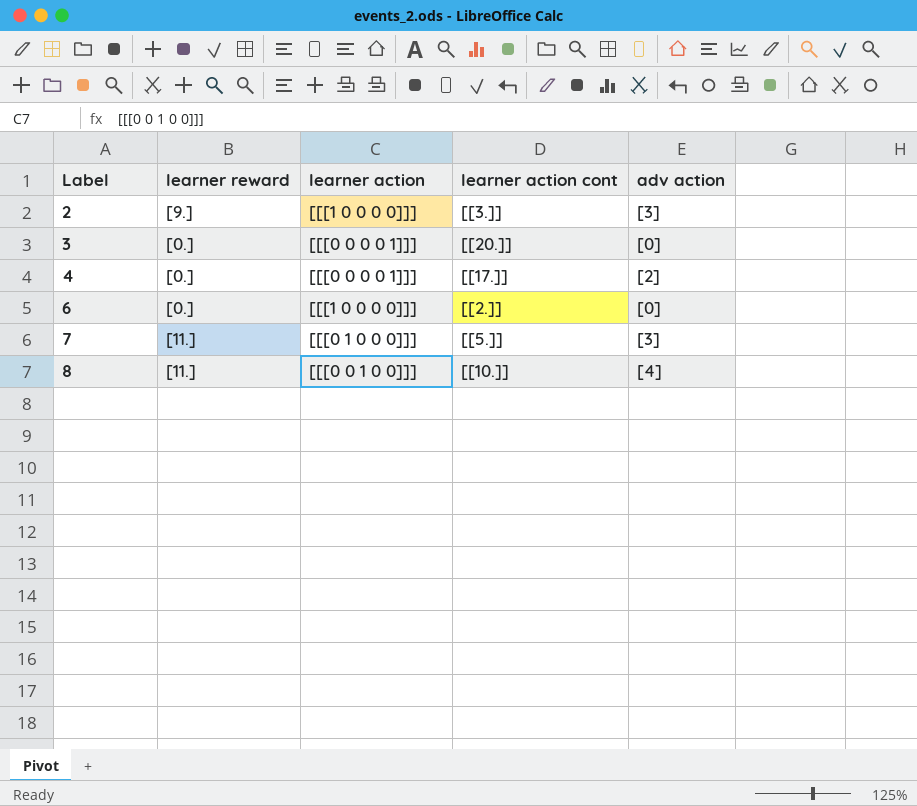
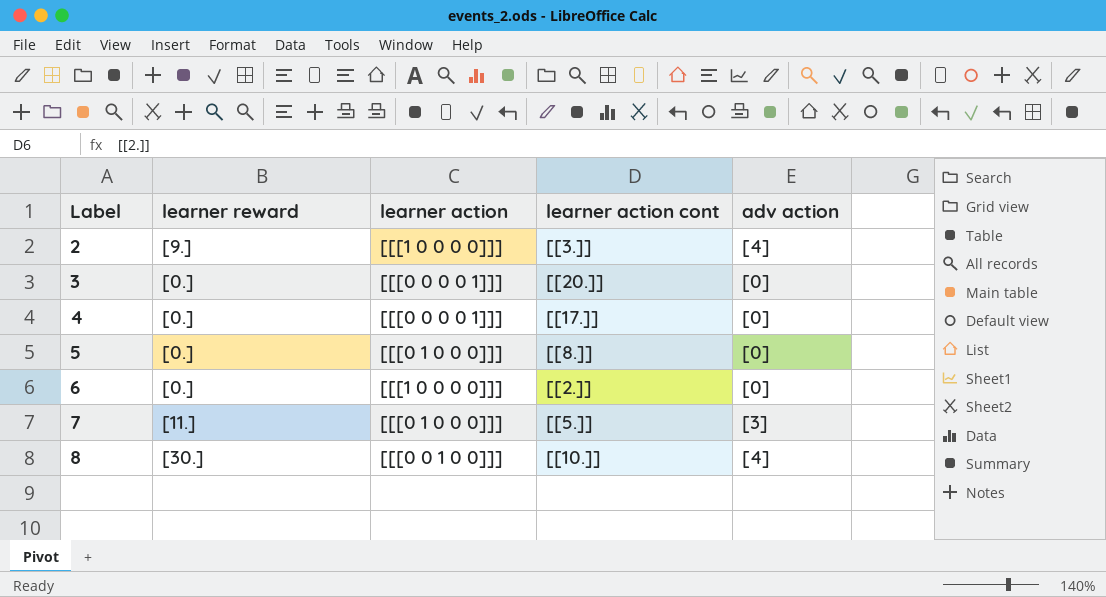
2 | adv action: [3] -> [4]
4 | adv action: [2] -> [0]
row 5: none -> [0.] | [[[0 1 0 0 0]]] | [[8.]] | [0]
8 | learner reward: [11.] -> [30.]

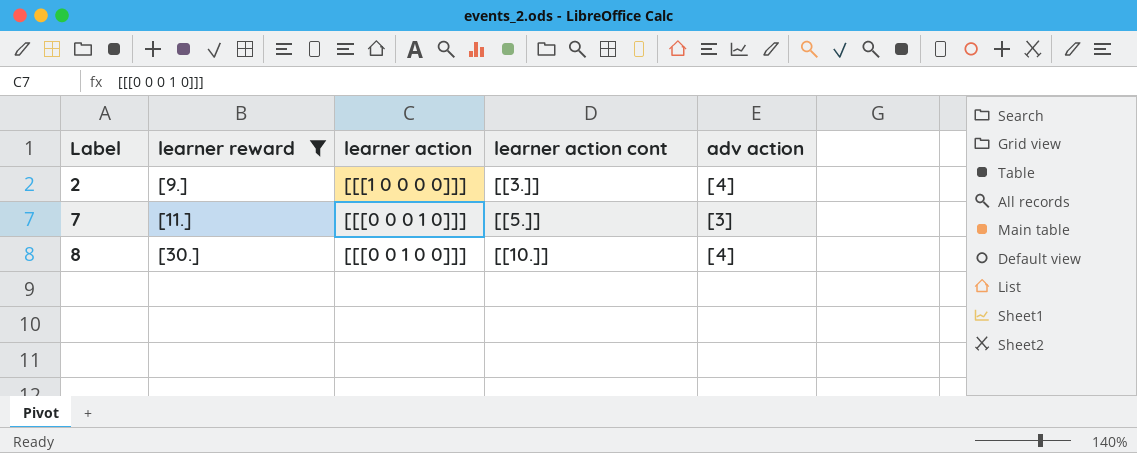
filter: none -> learner reward != [0.]
7 | learner action: [[[0 1 0 0 0]]] -> [[[0 0 0 1 0]]]

